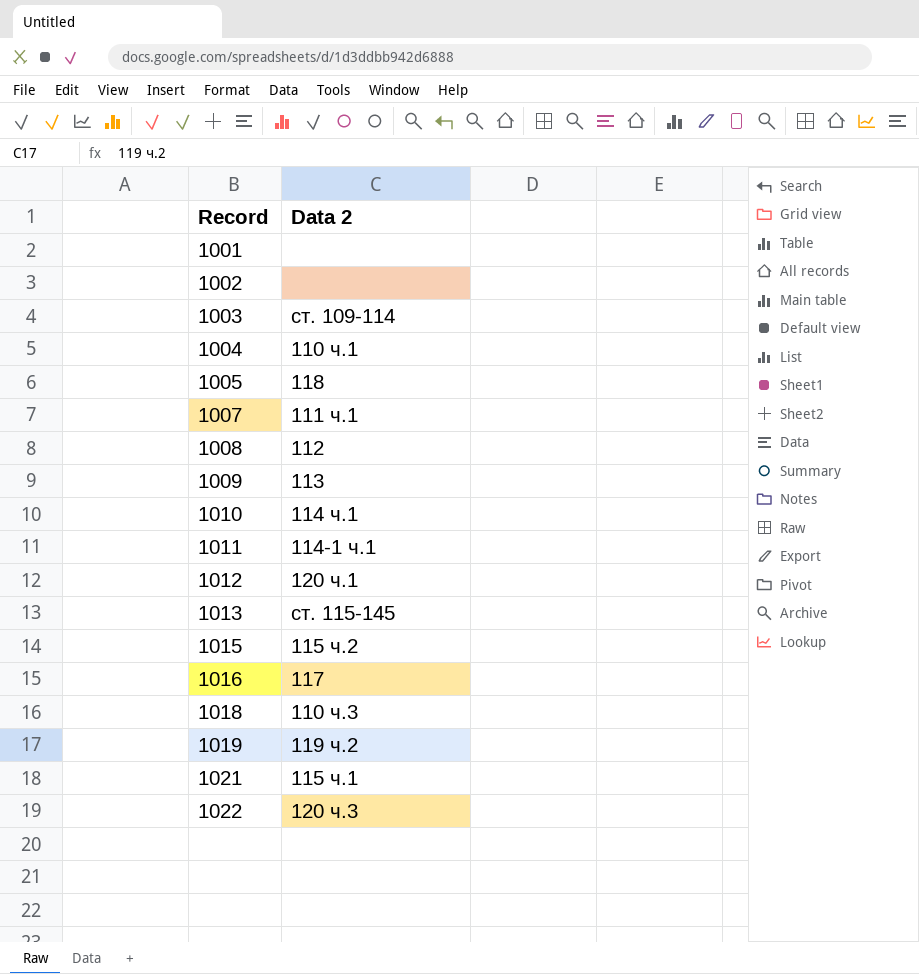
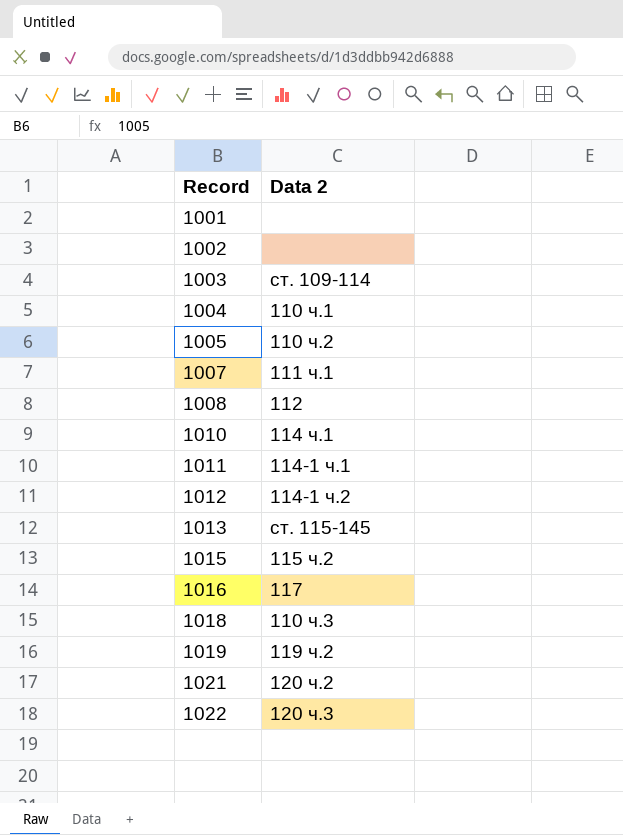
row 1009: 113 -> none
1005 | Data 2: 118 -> 110 ч.2
1012 | Data 2: 120 ч.1 -> 114-1 ч.2
1021 | Data 2: 115 ч.1 -> 120 ч.2

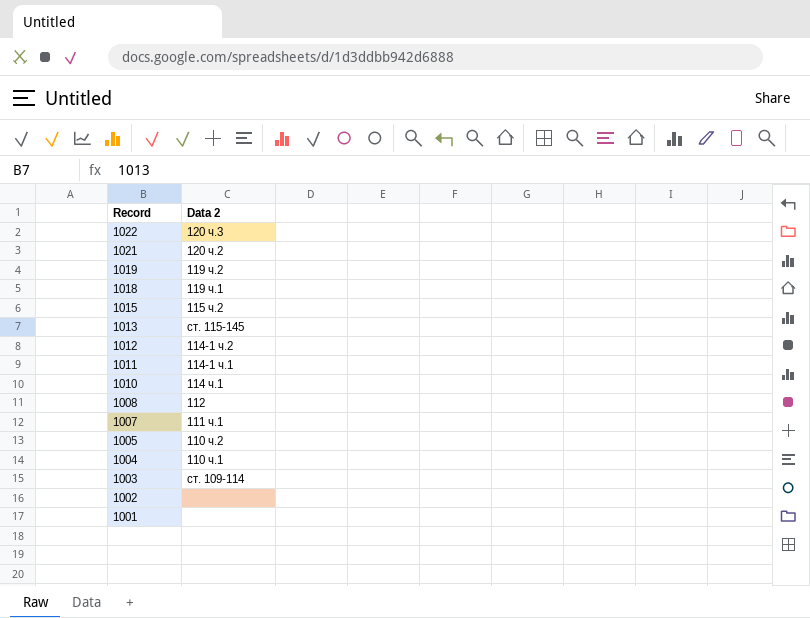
row order: Record ascending -> Record descending
row 1016: 117 -> none
1018 | Data 2: 110 ч.3 -> 119 ч.1

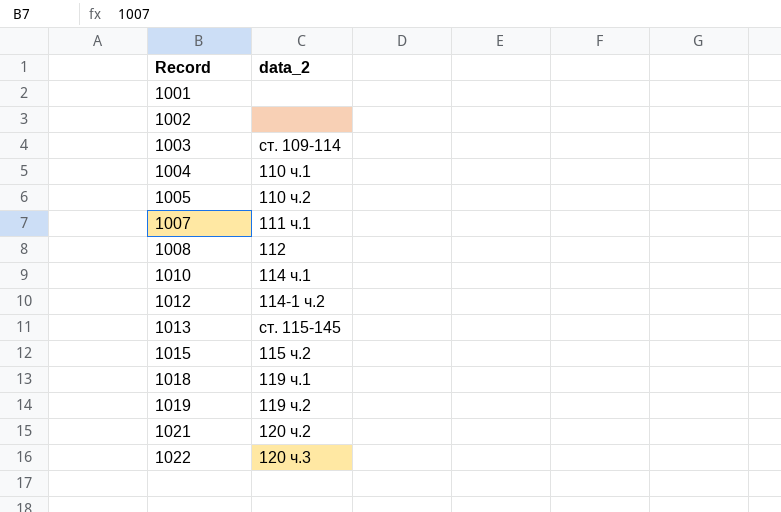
row order: Record descending -> Record ascending
column name: Data 2 -> data_2
row 1011: 114-1 ч.1 -> none

